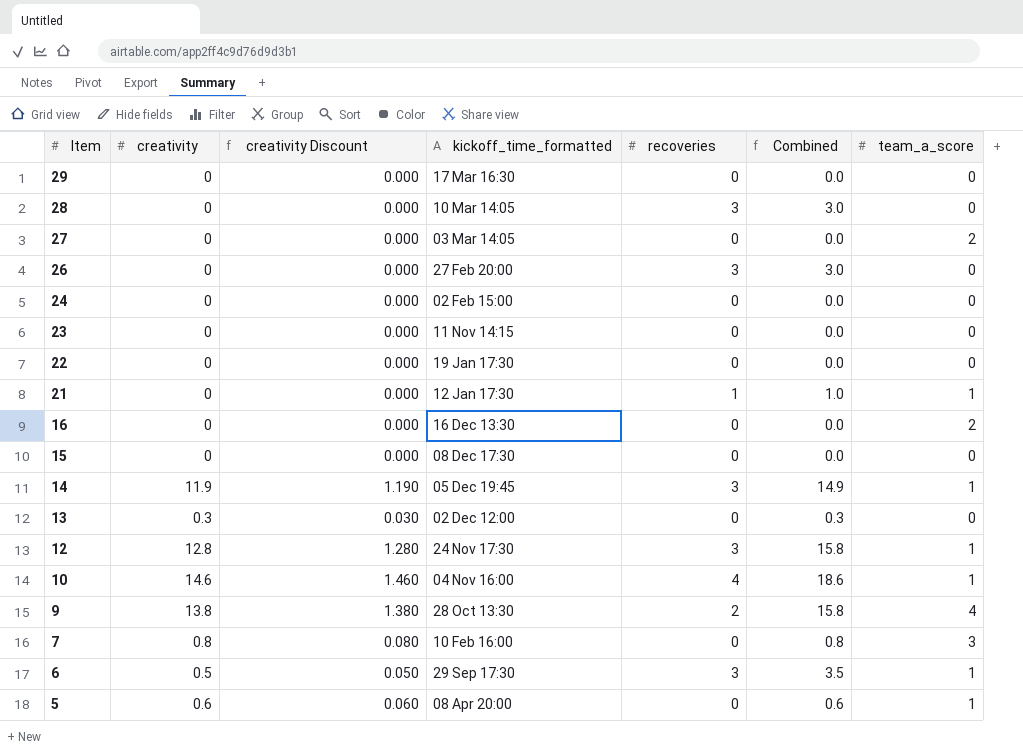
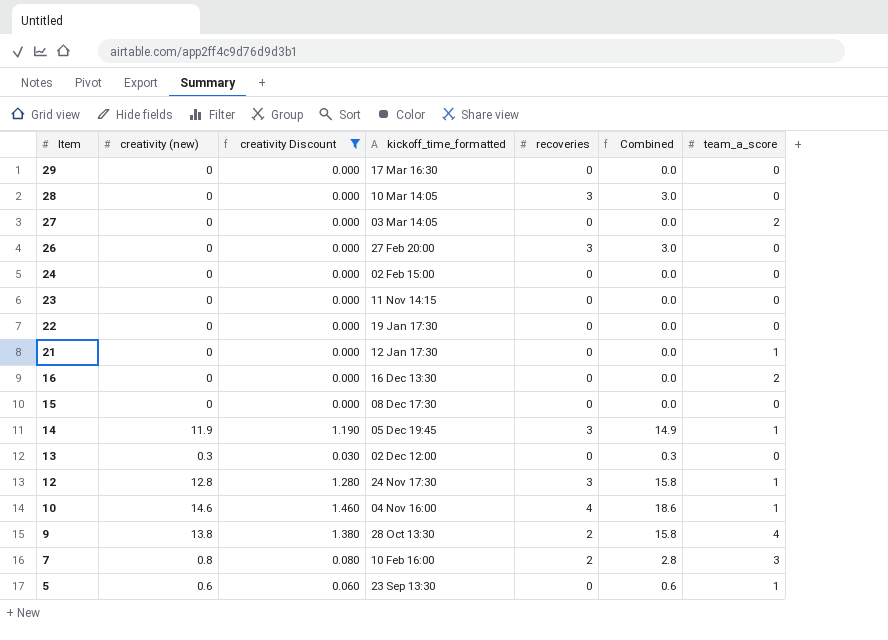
filter: none -> creativity Discount != 0.050
column name: creativity -> creativity (new)
21 | recoveries: 1 -> 0
21 | Combined: 1.0 -> 0.0
7 | recoveries: 0 -> 2
7 | Combined: 0.8 -> 2.8
5 | kickoff_time_formatted: 08 Apr 20:00 -> 23 Sep 13:30

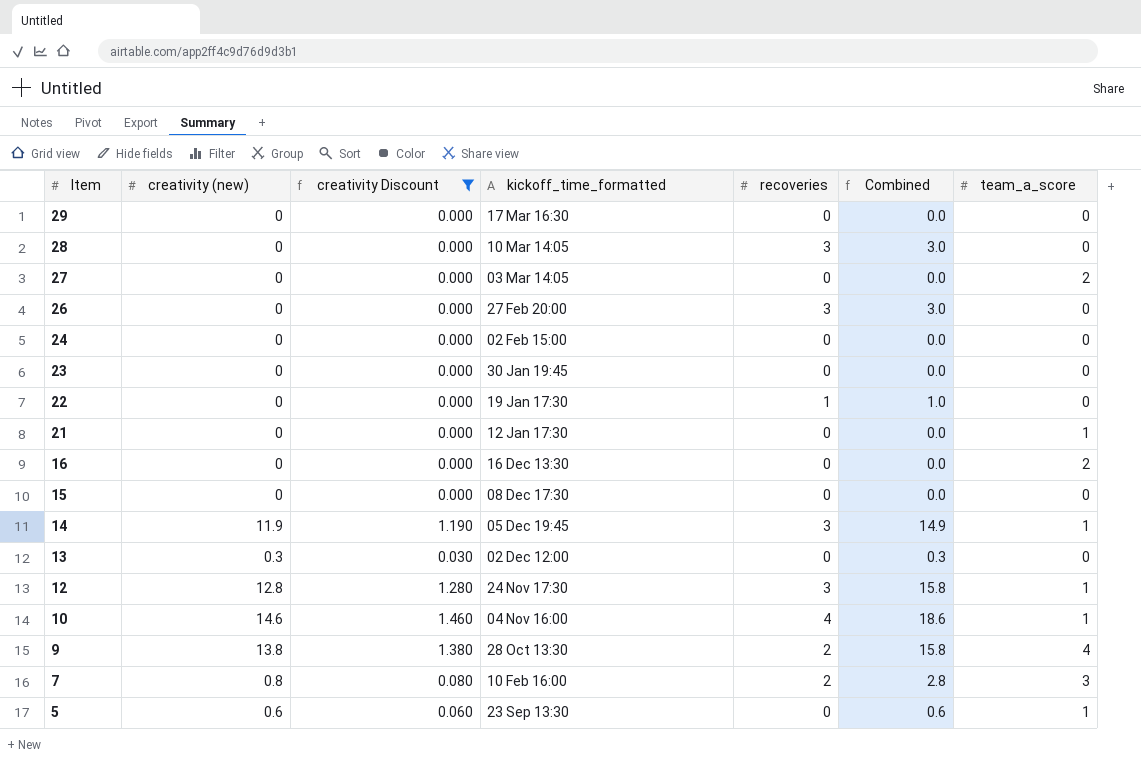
23 | kickoff_time_formatted: 11 Nov 14:15 -> 30 Jan 19:45
22 | recoveries: 0 -> 1
22 | Combined: 0.0 -> 1.0

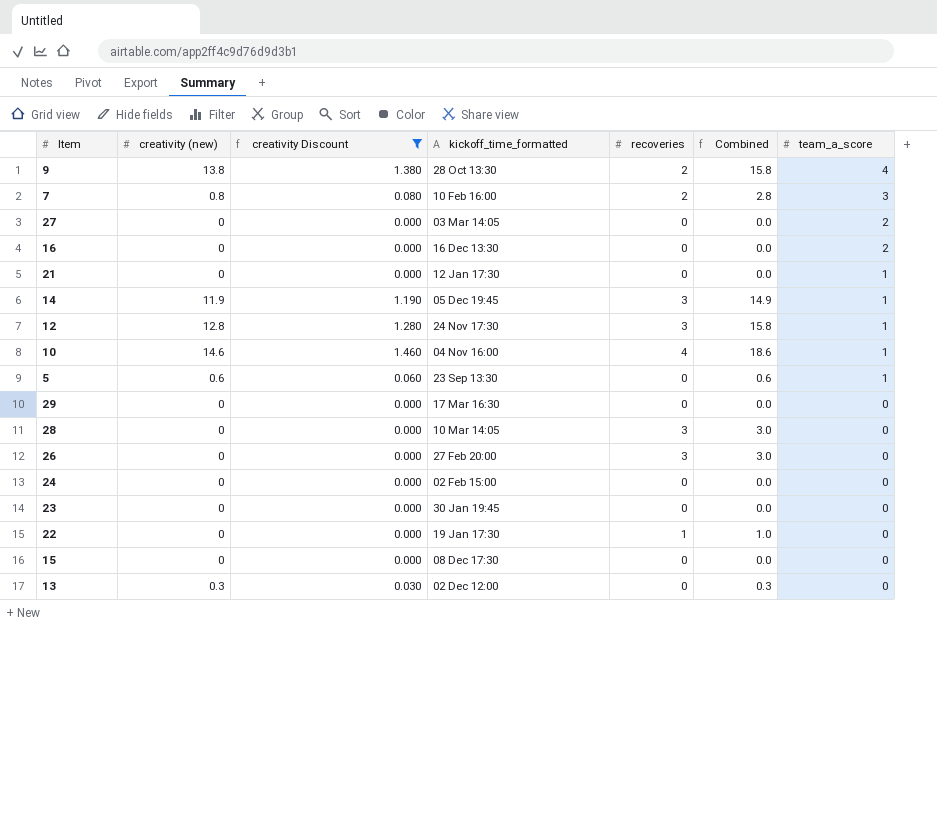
row order: Item descending -> team_a_score descending

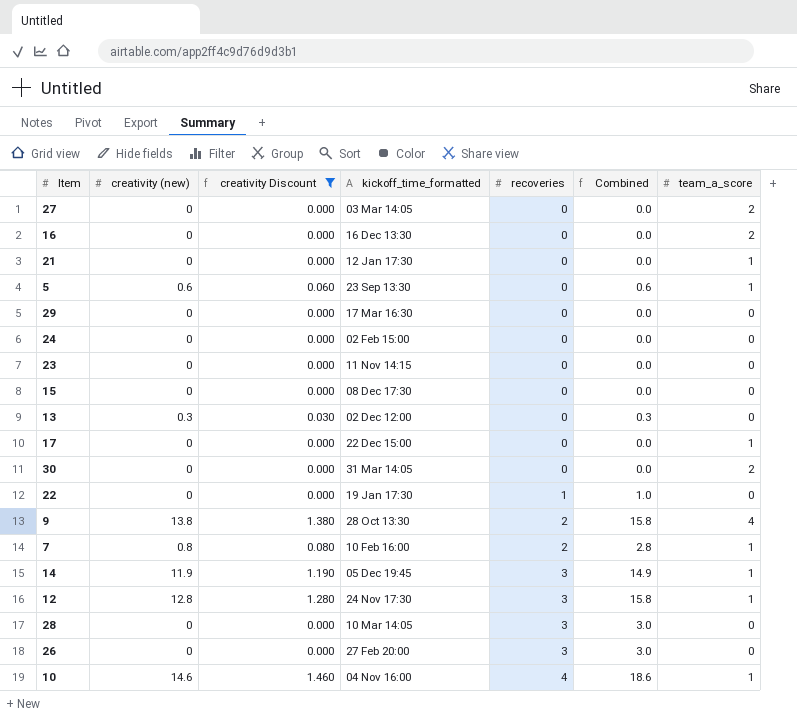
row order: team_a_score descending -> recoveries ascending
23 | kickoff_time_formatted: 30 Jan 19:45 -> 11 Nov 14:15
row 17: none -> 0 | 0.000 | 22 Dec 15:00 | 0 | 0.0 | 1
row 30: none -> 0 | 0.000 | 31 Mar 14:05 | 0 | 0.0 | 2
7 | team_a_score: 3 -> 1

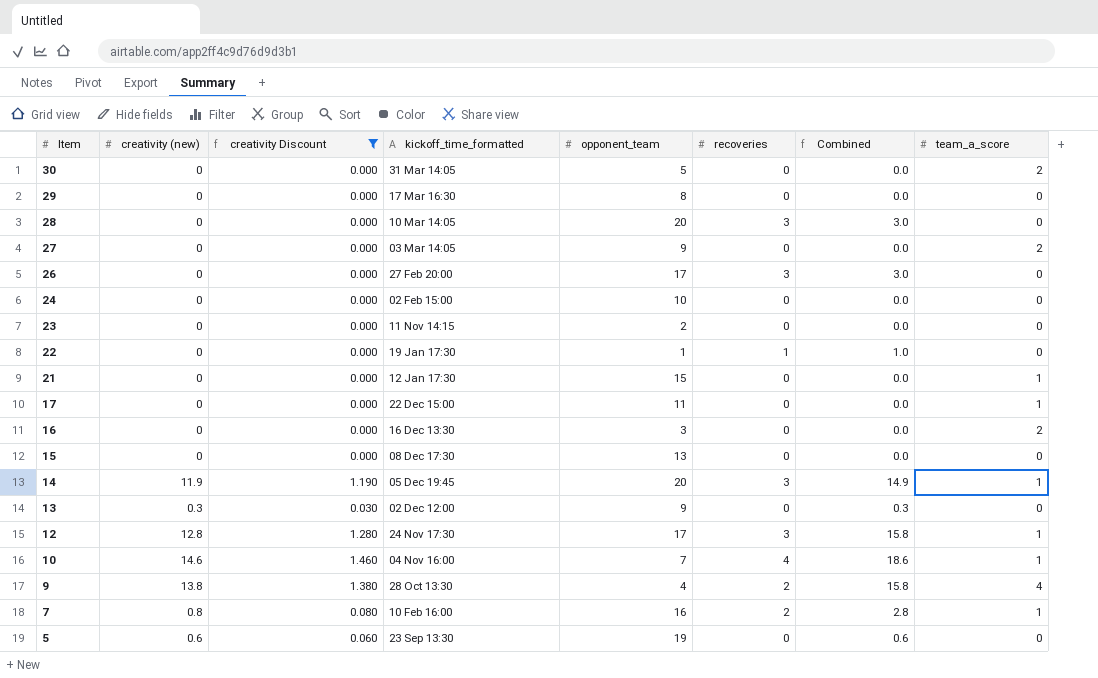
row order: recoveries ascending -> Item descending
column opponent_team | position: none -> 5
5 | team_a_score: 1 -> 0

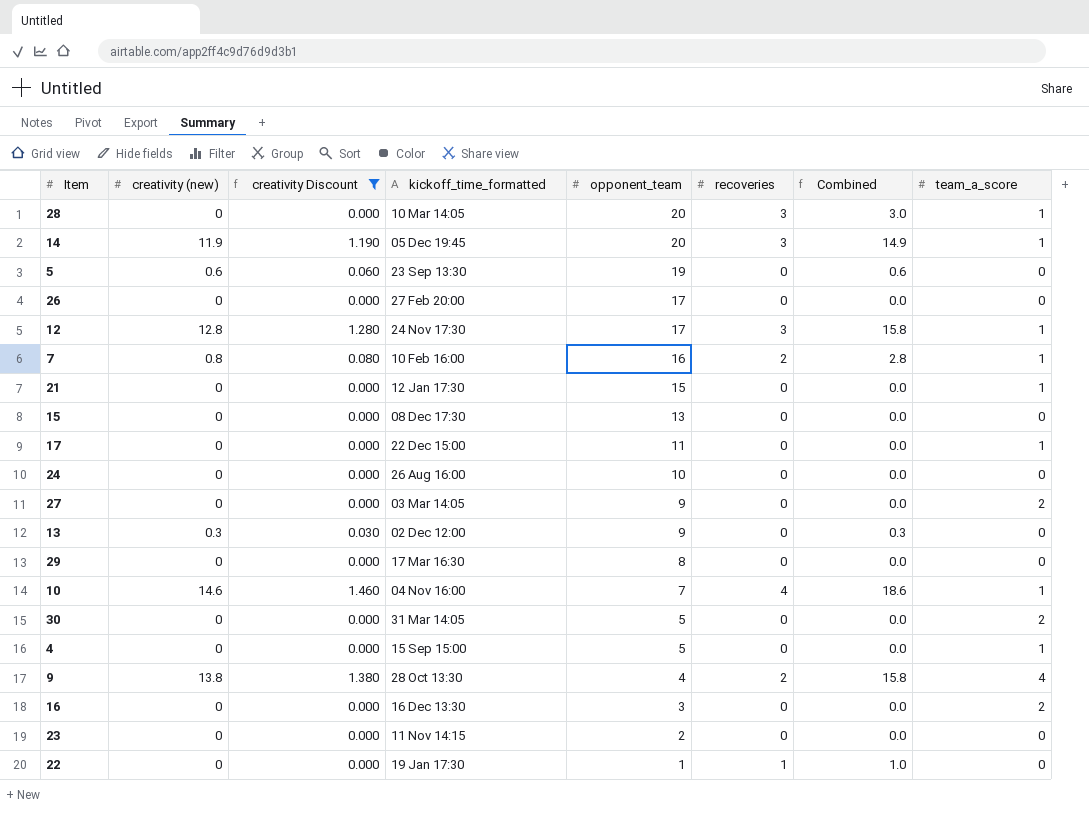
row order: Item descending -> opponent_team descending
28 | team_a_score: 0 -> 1
26 | recoveries: 3 -> 0
26 | Combined: 3.0 -> 0.0
24 | kickoff_time_formatted: 02 Feb 15:00 -> 26 Aug 16:00
row 4: none -> 0 | 0.000 | 15 Sep 15:00 | 5 | 0 | 0.0 | 1

